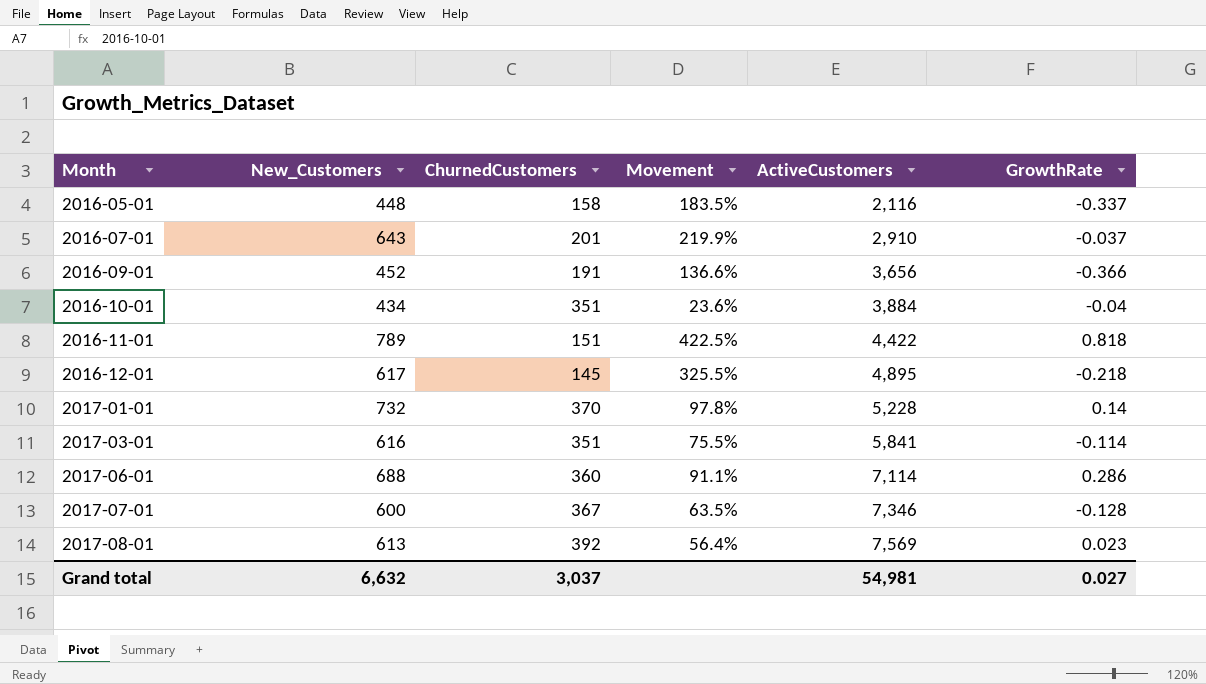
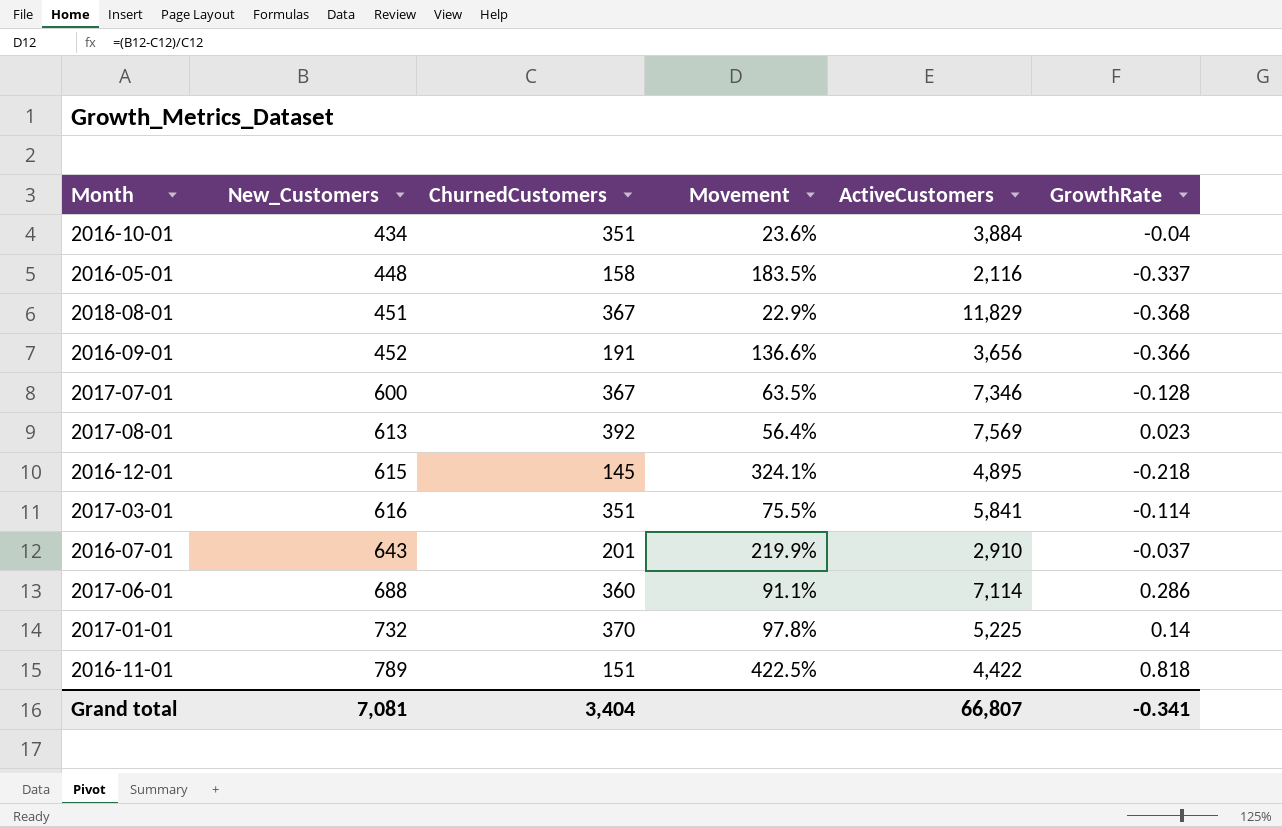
row order: Month ascending -> New_Customers ascending
row 2018-08-01: none -> 451 | 367 | 22.9% | 11,829 | -0.368
2016-12-01 | New_Customers: 617 -> 615
2016-12-01 | Movement: 325.5% -> 324.1%
2017-01-01 | ActiveCustomers: 5,228 -> 5,225
Grand total | New_Customers: 6,632 -> 7,081
Grand total | ChurnedCustomers: 3,037 -> 3,404
Grand total | ActiveCustomers: 54,981 -> 66,807
Grand total | GrowthRate: 0.027 -> -0.341

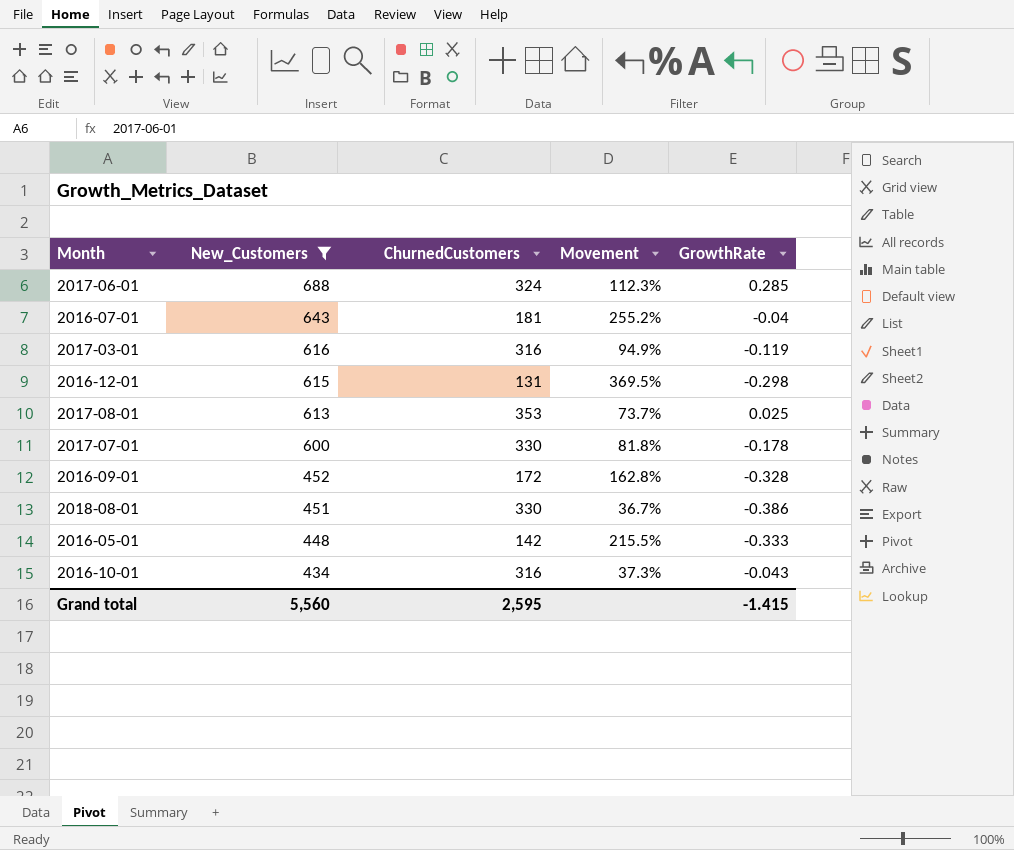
filter: none -> New_Customers <= 688
row order: New_Customers ascending -> New_Customers descending
column ActiveCustomers | position: 5 -> none
2017-06-01 | ChurnedCustomers: 360 -> 324
2017-06-01 | Movement: 91.1% -> 112.3%
2017-06-01 | GrowthRate: 0.286 -> 0.285
2016-07-01 | ChurnedCustomers: 201 -> 181
2016-07-01 | Movement: 219.9% -> 255.2%
2016-07-01 | GrowthRate: -0.037 -> -0.04
2017-03-01 | ChurnedCustomers: 351 -> 316
2017-03-01 | Movement: 75.5% -> 94.9%
2017-03-01 | GrowthRate: -0.114 -> -0.119
2016-12-01 | ChurnedCustomers: 145 -> 131
2016-12-01 | Movement: 324.1% -> 369.5%
2016-12-01 | GrowthRate: -0.218 -> -0.298
2017-08-01 | ChurnedCustomers: 392 -> 353
2017-08-01 | Movement: 56.4% -> 73.7%
2017-08-01 | GrowthRate: 0.023 -> 0.025
2017-07-01 | ChurnedCustomers: 367 -> 330
2017-07-01 | Movement: 63.5% -> 81.8%
2017-07-01 | GrowthRate: -0.128 -> -0.178
2016-09-01 | ChurnedCustomers: 191 -> 172
2016-09-01 | Movement: 136.6% -> 162.8%
2016-09-01 | GrowthRate: -0.366 -> -0.328
2018-08-01 | ChurnedCustomers: 367 -> 330
2018-08-01 | Movement: 22.9% -> 36.7%
2018-08-01 | GrowthRate: -0.368 -> -0.386
2016-05-01 | ChurnedCustomers: 158 -> 142
2016-05-01 | Movement: 183.5% -> 215.5%
2016-05-01 | GrowthRate: -0.337 -> -0.333
2016-10-01 | ChurnedCustomers: 351 -> 316
2016-10-01 | Movement: 23.6% -> 37.3%
2016-10-01 | GrowthRate: -0.04 -> -0.043
Grand total | New_Customers: 7,081 -> 5,560
Grand total | ChurnedCustomers: 3,404 -> 2,595
Grand total | GrowthRate: -0.341 -> -1.415

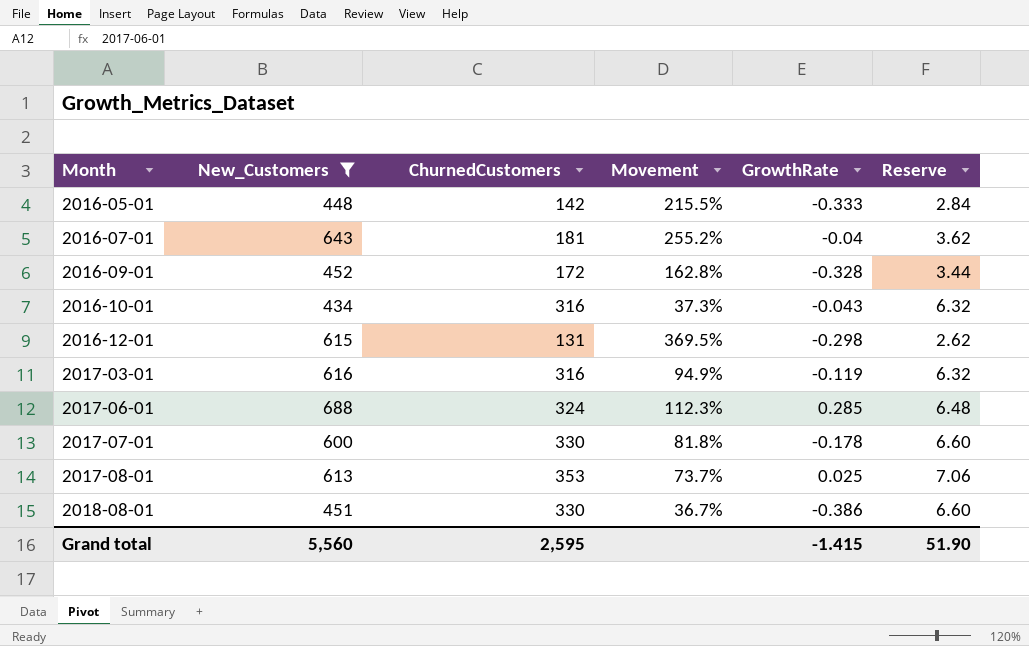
row order: New_Customers descending -> Month ascending
column Reserve | formula: none -> [ChurnedCustomers] * 0.02

